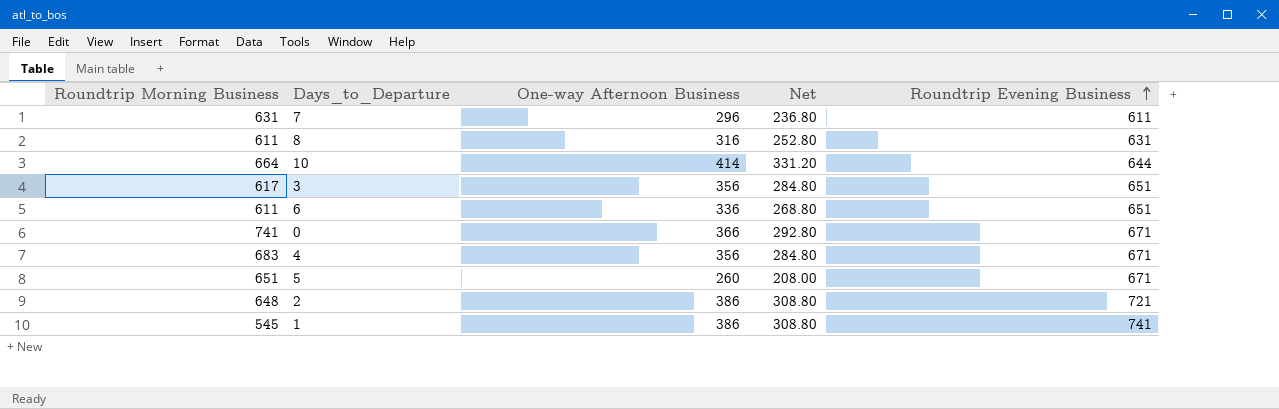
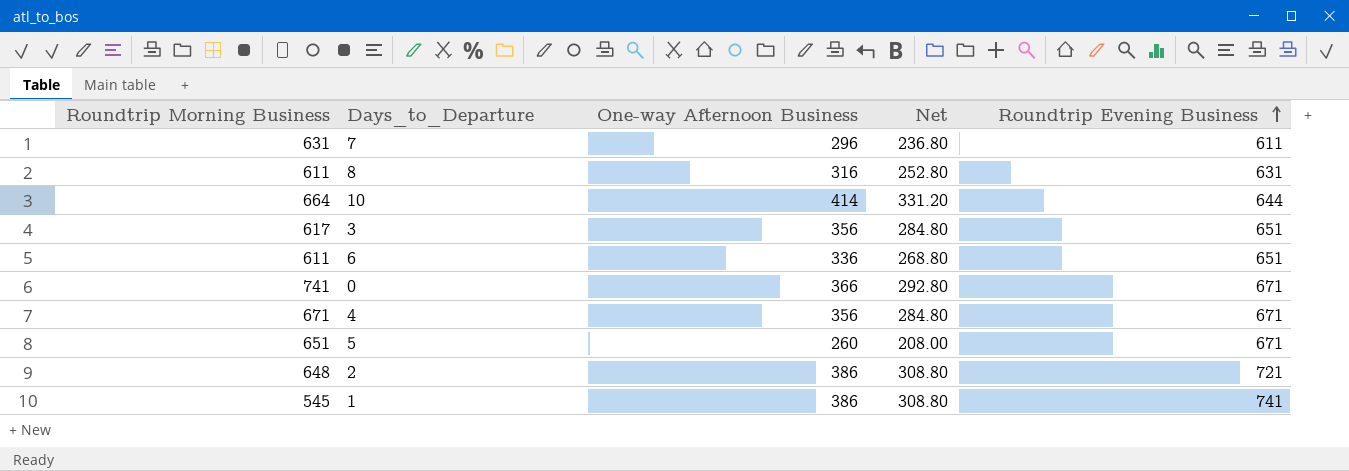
4 | Roundtrip Morning Business: 683 -> 671

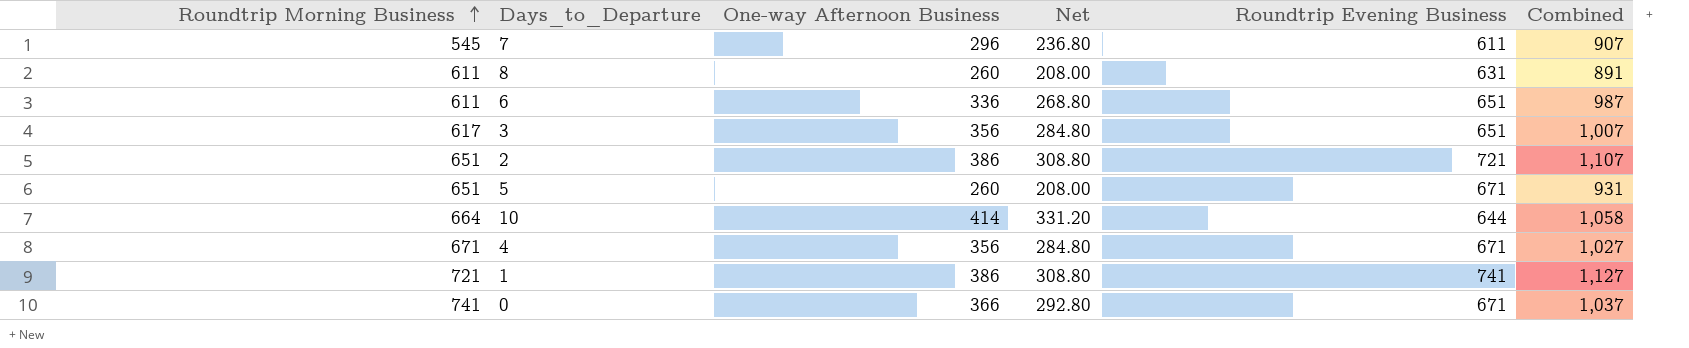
row order: Roundtrip Evening Business ascending -> Roundtrip Morning Business ascending
column Combined | formula: none -> [One-way Afternoon Business] + [Roundtrip Evening Business]
7 | Roundtrip Morning Business: 631 -> 545
8 | One-way Afternoon Business: 316 -> 260
8 | Net: 252.80 -> 208.00
2 | Roundtrip Morning Business: 648 -> 651
1 | Roundtrip Morning Business: 545 -> 721

